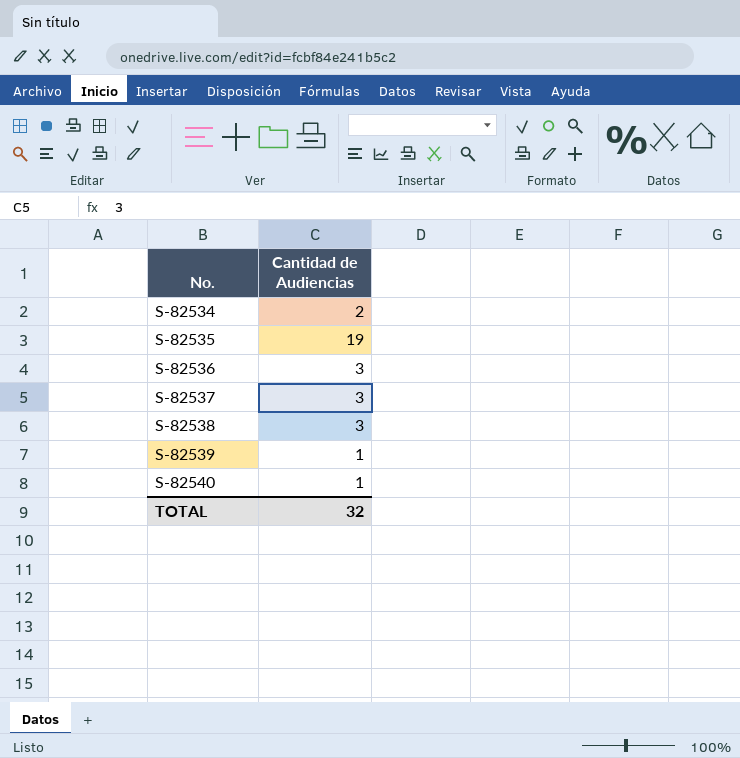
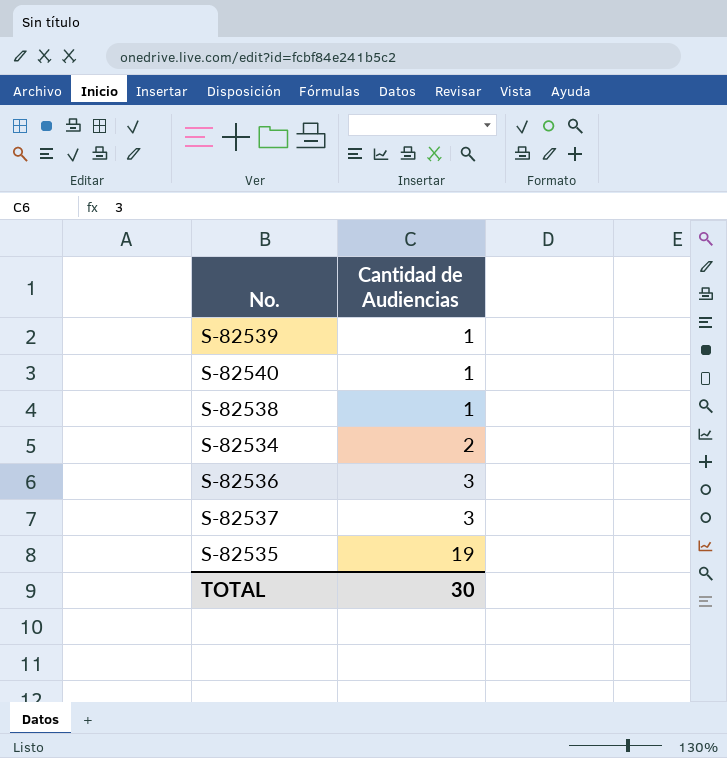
row order: No. ascending -> Cantidad de Audiencias ascending
S-82538 | Cantidad de Audiencias: 3 -> 1
TOTAL | Cantidad de Audiencias: 32 -> 30

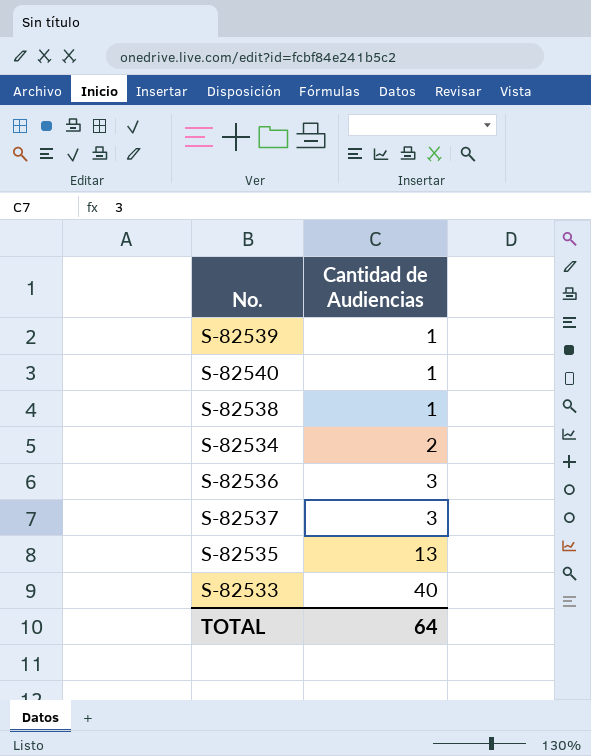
S-82535 | Cantidad de Audiencias: 19 -> 13
row S-82533: none -> 40
TOTAL | Cantidad de Audiencias: 30 -> 64

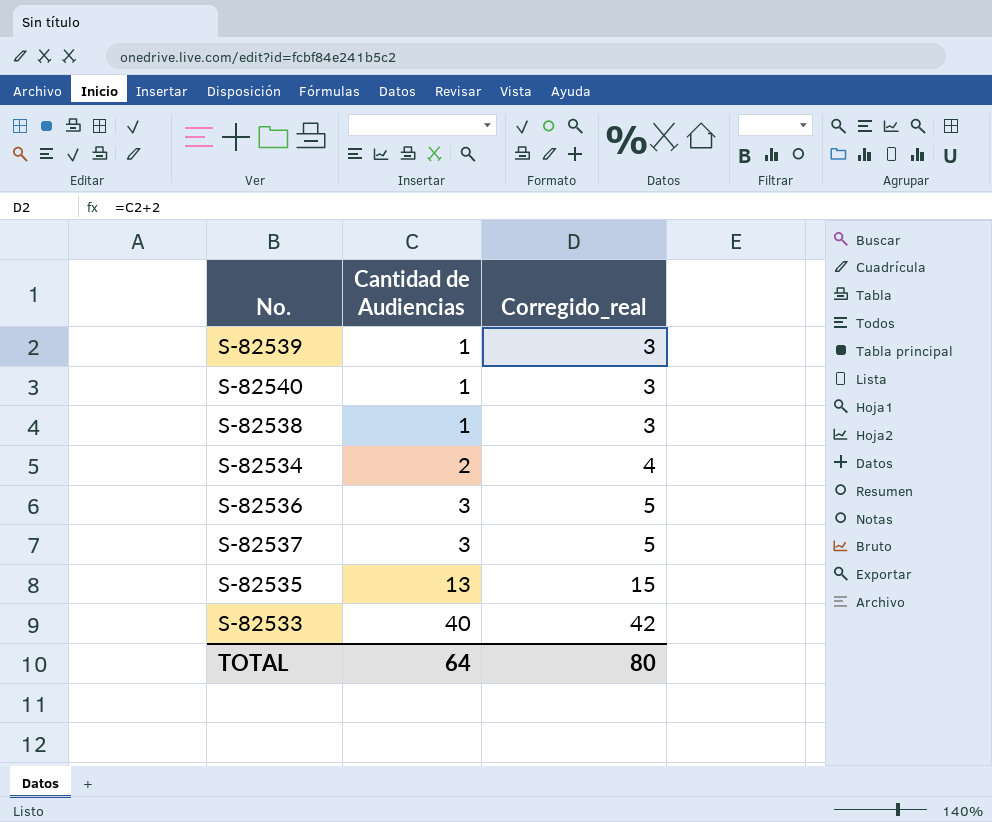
column Corregido_real | formula: none -> [Cantidad de Audiencias] + 2

